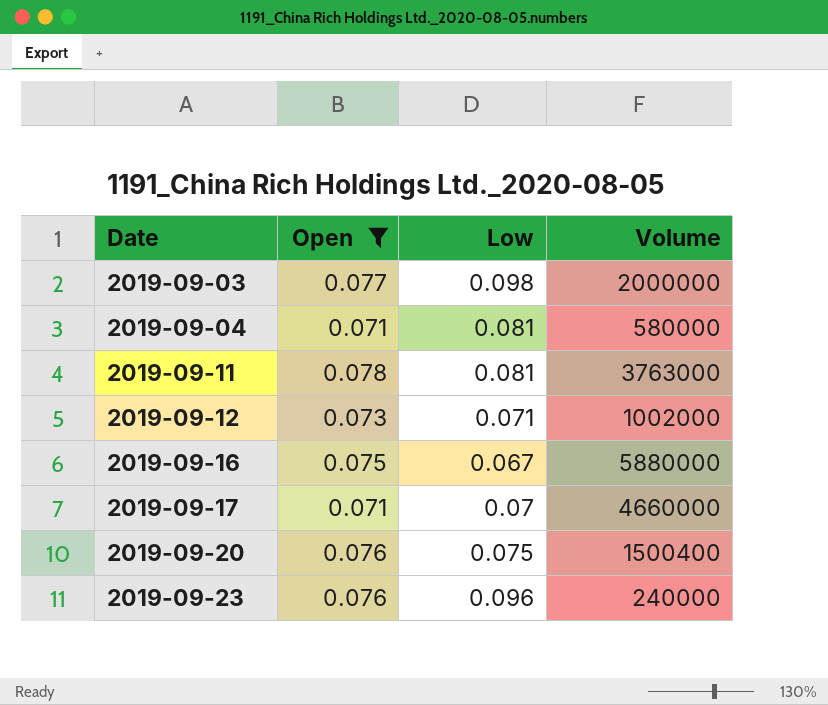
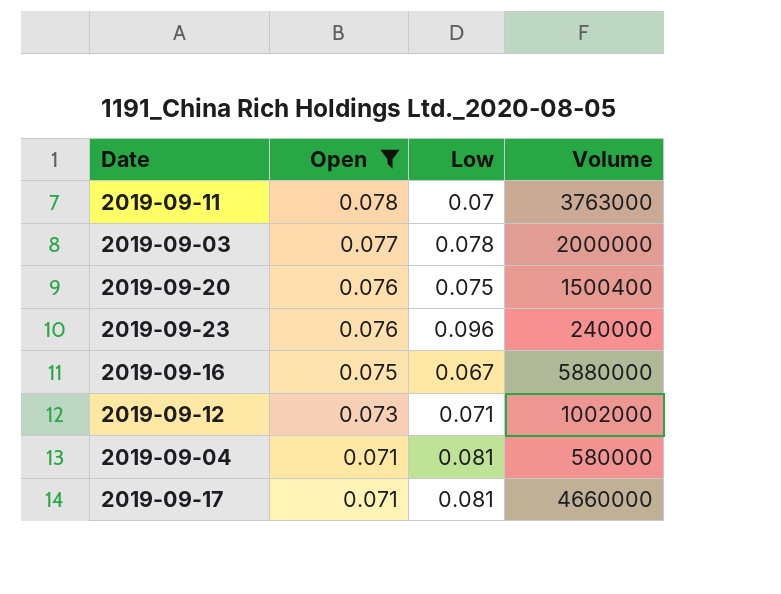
row order: Date ascending -> Open descending
2019-09-11 | Low: 0.081 -> 0.07
2019-09-03 | Low: 0.098 -> 0.078
2019-09-17 | Low: 0.07 -> 0.081

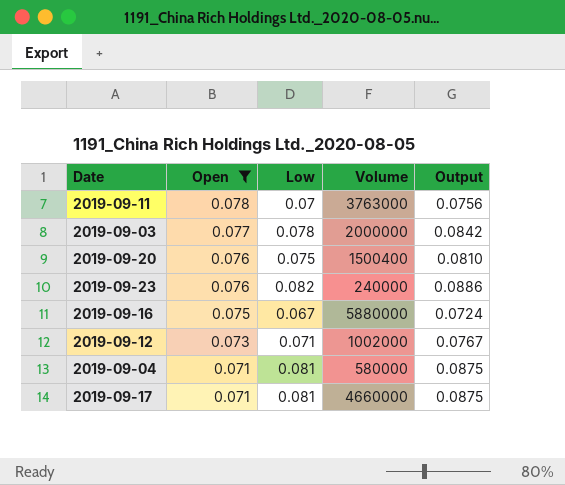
column Output | formula: none -> [Low] * 1.08
2019-09-23 | Low: 0.096 -> 0.082

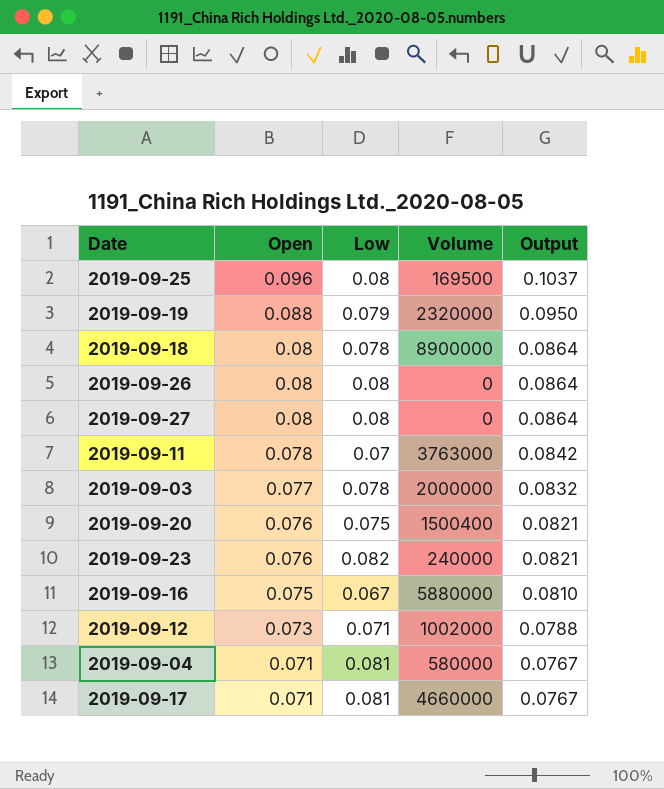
filter: Open <= 0.078 -> none
column Output | formula: [Low] * 1.08 -> [Open] * 1.08

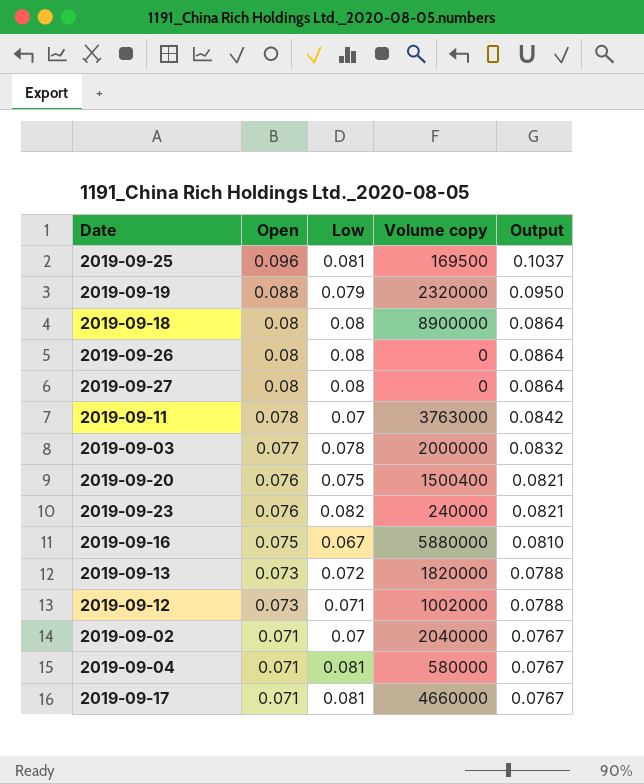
column name: Volume -> Volume copy
2019-09-25 | Low: 0.08 -> 0.081
2019-09-18 | Low: 0.078 -> 0.08
row 2019-09-13: none -> 0.073 | 0.072 | 1820000 | 0.0788
row 2019-09-02: none -> 0.071 | 0.07 | 2040000 | 0.0767

